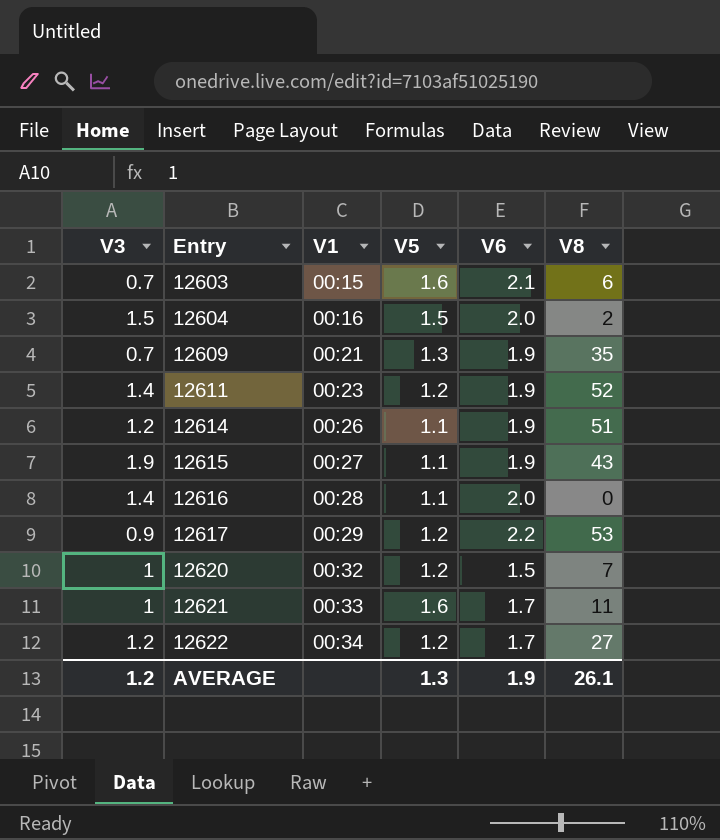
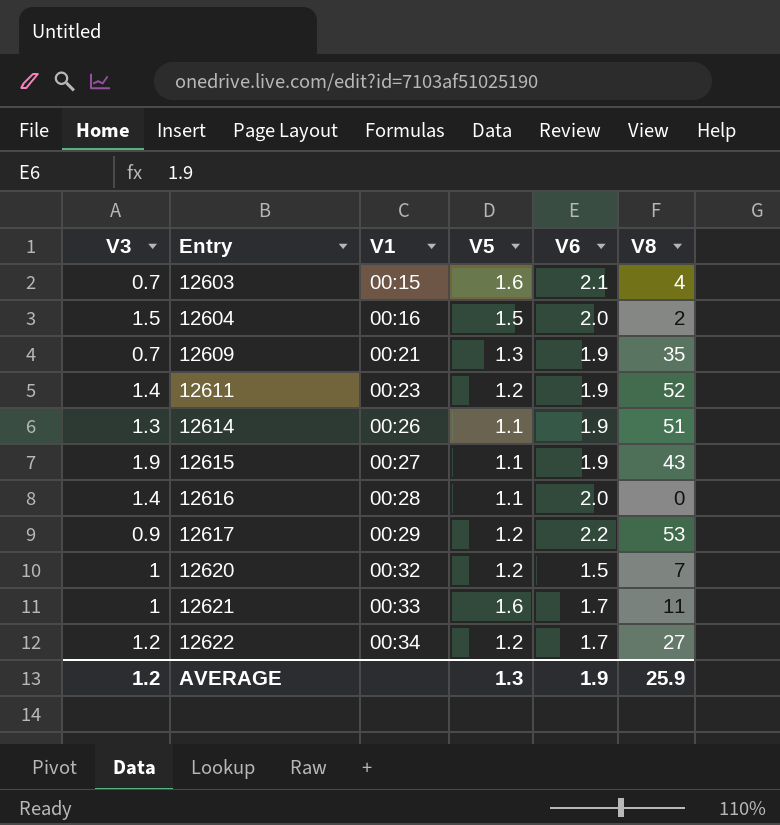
12603 | V8: 6 -> 4
12614 | V3: 1.2 -> 1.3
AVERAGE | V8: 26.1 -> 25.9

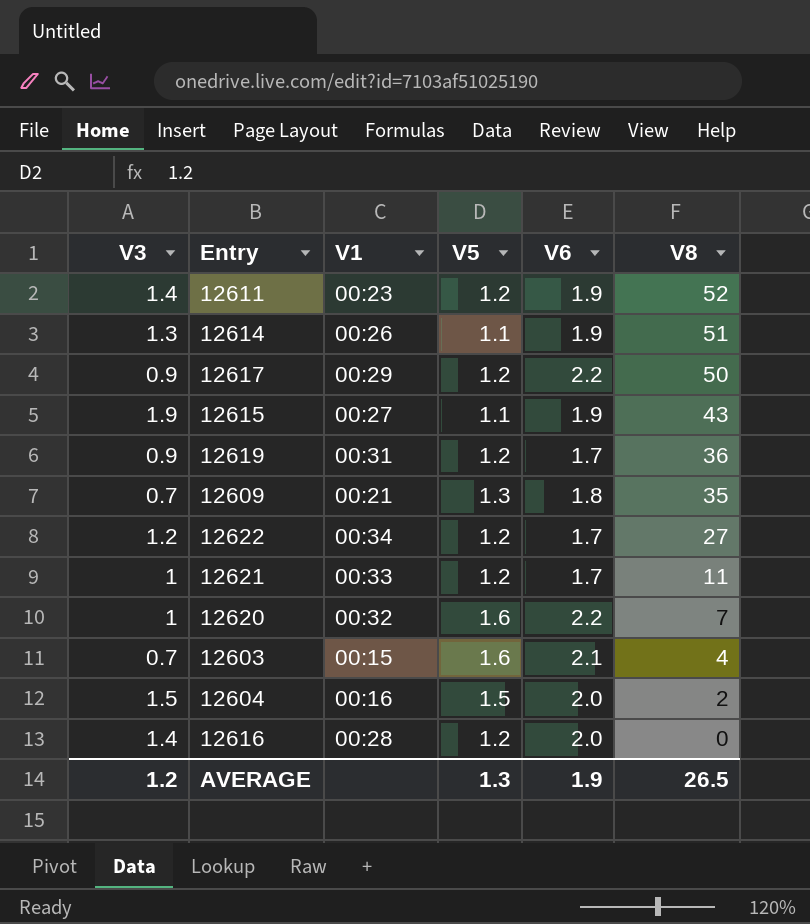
row order: Entry ascending -> V8 descending
12617 | V8: 53 -> 50
row 12619: none -> 0.9 | 00:31 | 1.2 | 1.7 | 36
12609 | V6: 1.9 -> 1.8
12621 | V5: 1.6 -> 1.2
12620 | V5: 1.2 -> 1.6
12620 | V6: 1.5 -> 2.2
12616 | V5: 1.1 -> 1.2
AVERAGE | V8: 25.9 -> 26.5

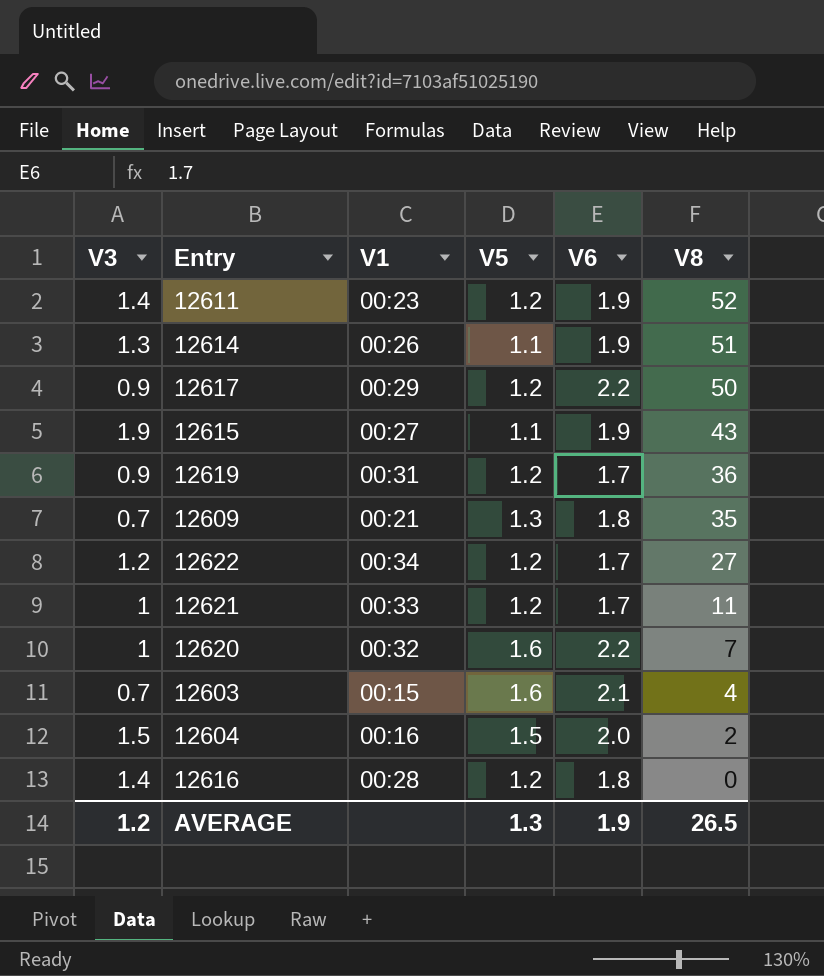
12616 | V6: 2.0 -> 1.8

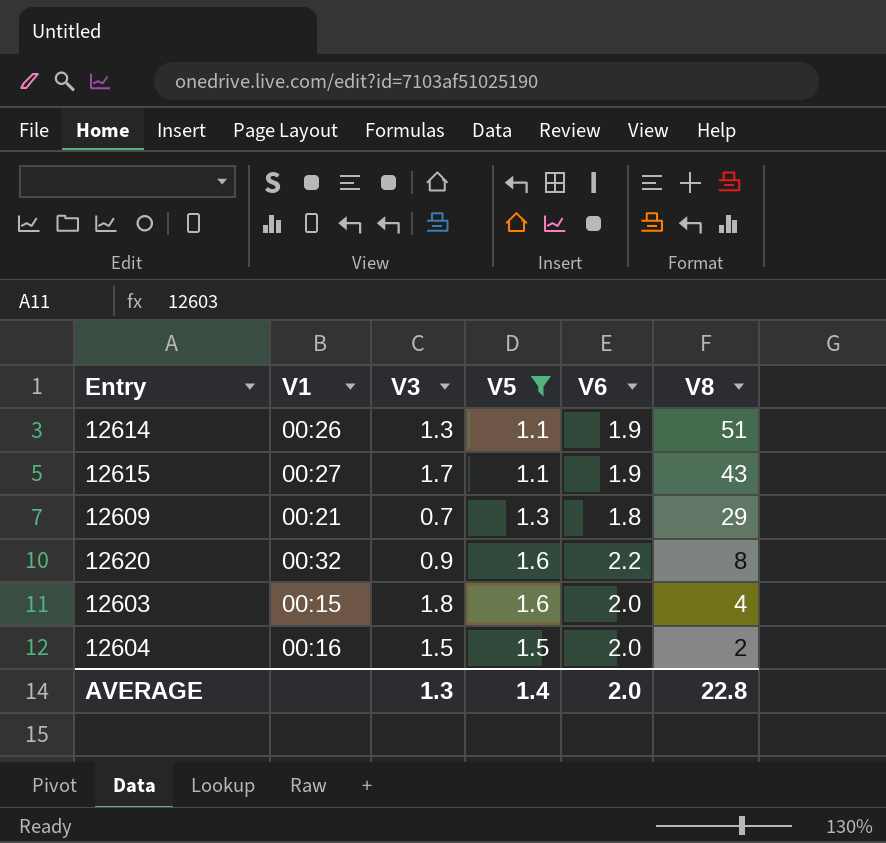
filter: none -> V5 != 1.2
column V3 | position: 1 -> 3
12615 | V3: 1.9 -> 1.7
12609 | V8: 35 -> 29
12620 | V3: 1 -> 0.9
12620 | V8: 7 -> 8
12603 | V3: 0.7 -> 1.8
12603 | V6: 2.1 -> 2.0
AVERAGE | V3: 1.2 -> 1.3
AVERAGE | V5: 1.3 -> 1.4
AVERAGE | V6: 1.9 -> 2.0
AVERAGE | V8: 26.5 -> 22.8

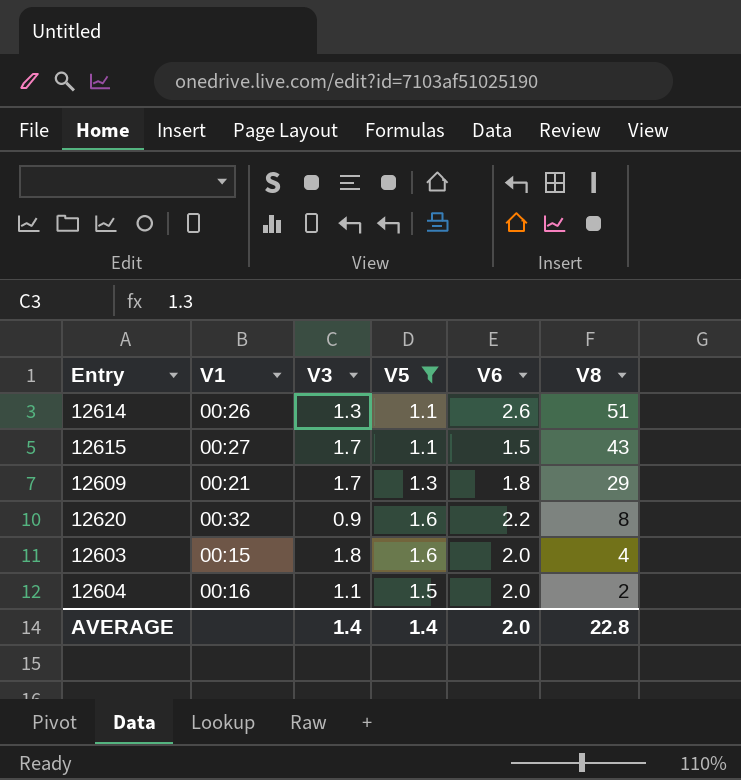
12614 | V6: 1.9 -> 2.6
12615 | V6: 1.9 -> 1.5
12609 | V3: 0.7 -> 1.7
12604 | V3: 1.5 -> 1.1
AVERAGE | V3: 1.3 -> 1.4

